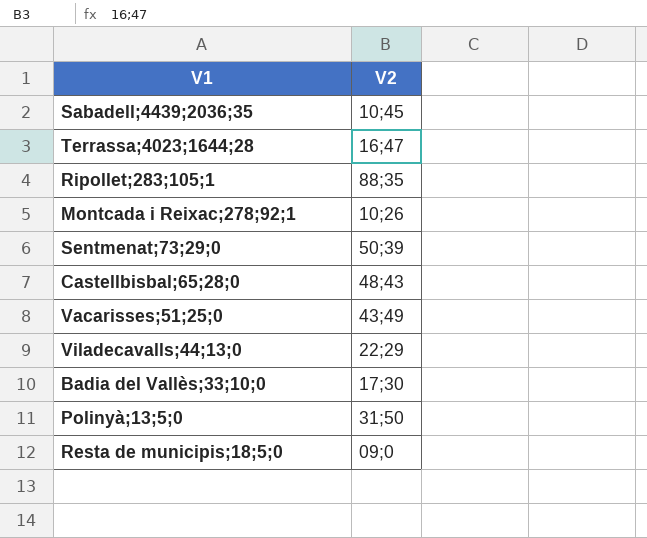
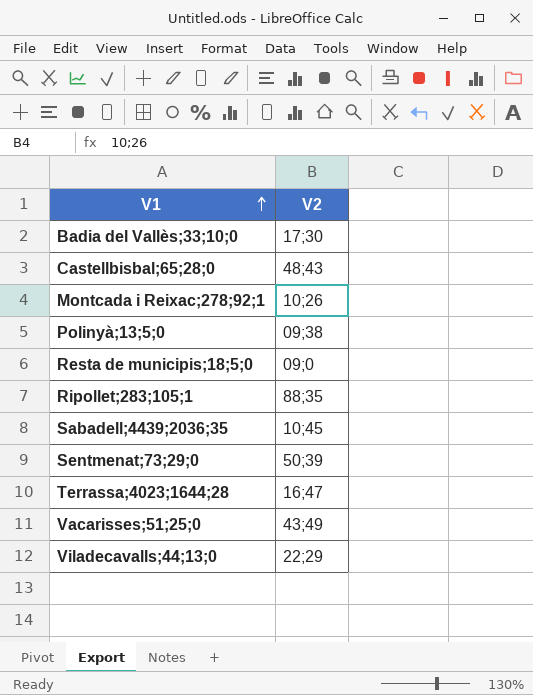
row order: none -> V1 ascending
Polinyà;13;5;0 | V2: 31;50 -> 09;38

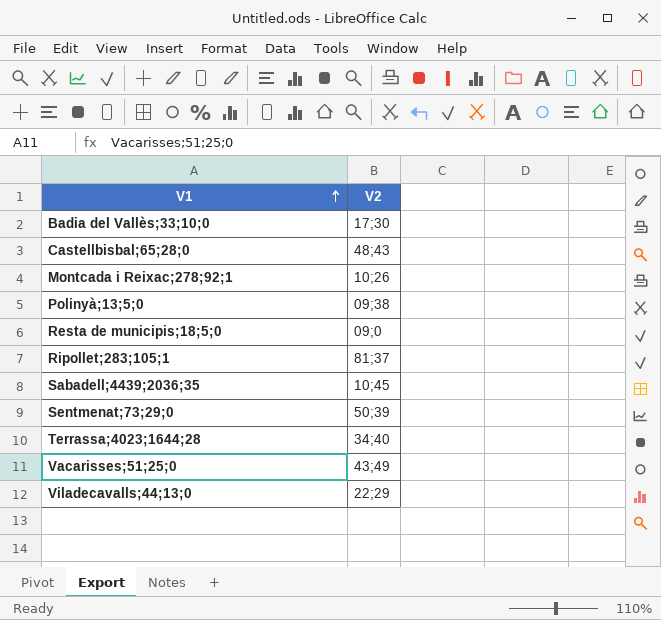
Ripollet;283;105;1 | V2: 88;35 -> 81;37
Terrassa;4023;1644;28 | V2: 16;47 -> 34;40

